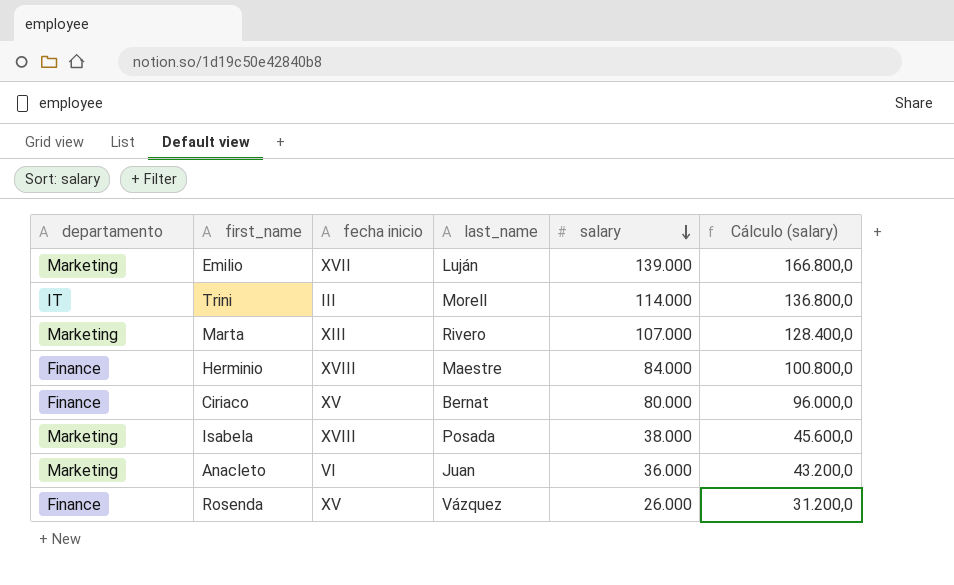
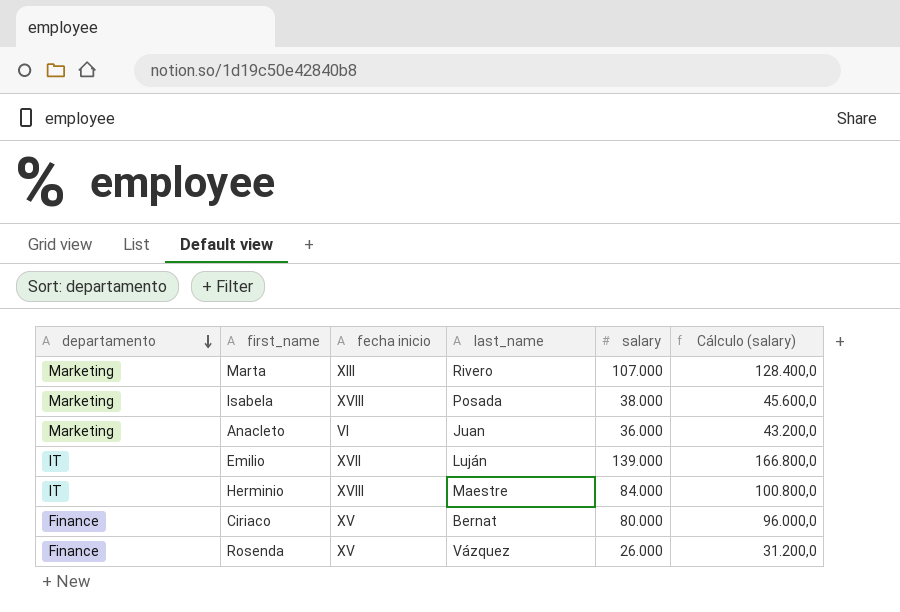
row order: salary descending -> departamento descending
row Trini: IT | III | Morell | 114.000 | 136.800,0 -> none
Emilio | departamento: Marketing -> IT
Herminio | departamento: Finance -> IT

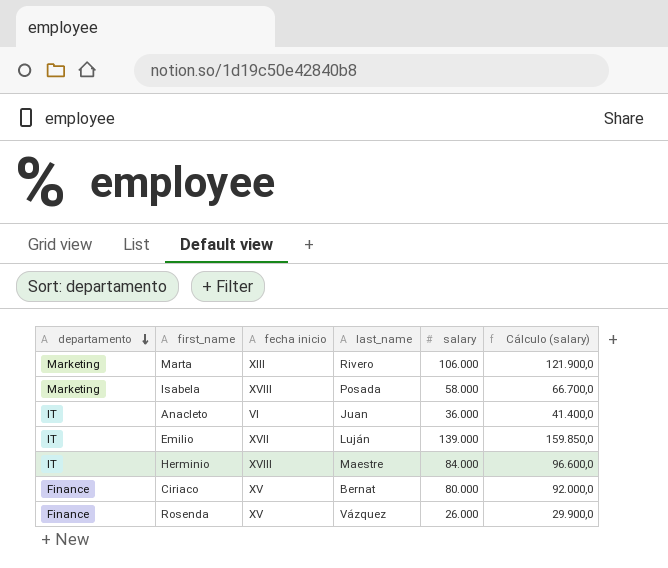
column Cálculo (salary) | formula: [salary] * 1,2 -> [salary] * 1,15
Marta | salary: 107.000 -> 106.000
Isabela | salary: 38.000 -> 58.000
Anacleto | departamento: Marketing -> IT

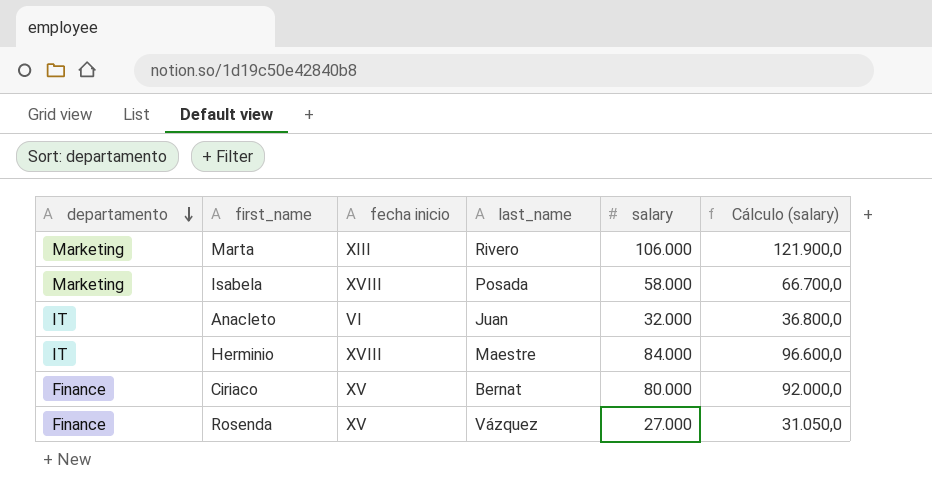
row Emilio: IT | XVII | Luján | 139.000 | 159.850,0 -> none
Anacleto | salary: 36.000 -> 32.000
Anacleto | Cálculo (salary): 41.400,0 -> 36.800,0
Rosenda | salary: 26.000 -> 27.000
Rosenda | Cálculo (salary): 29.900,0 -> 31.050,0

